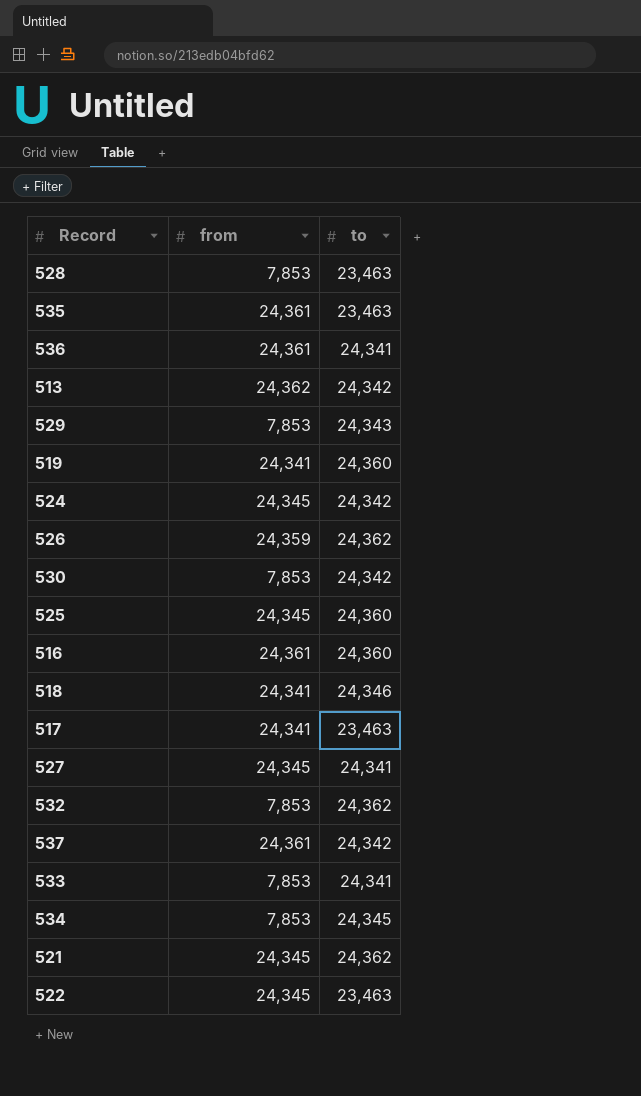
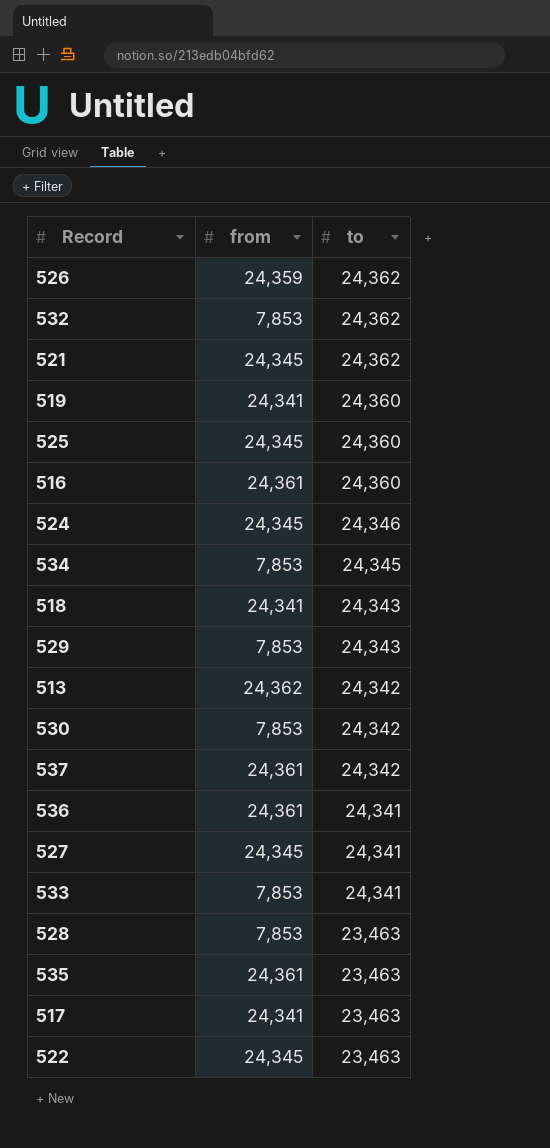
row order: none -> to descending
524 | to: 24,342 -> 24,346
518 | to: 24,346 -> 24,343

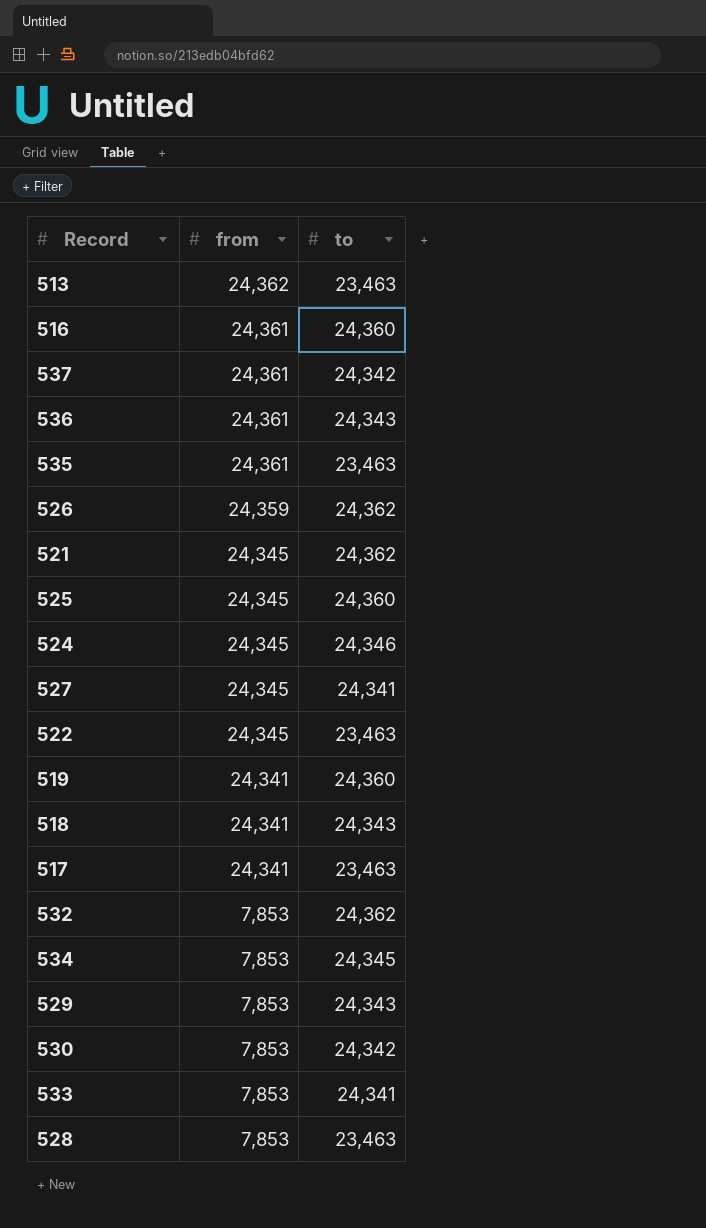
row order: to descending -> from descending
513 | to: 24,342 -> 23,463
536 | to: 24,341 -> 24,343

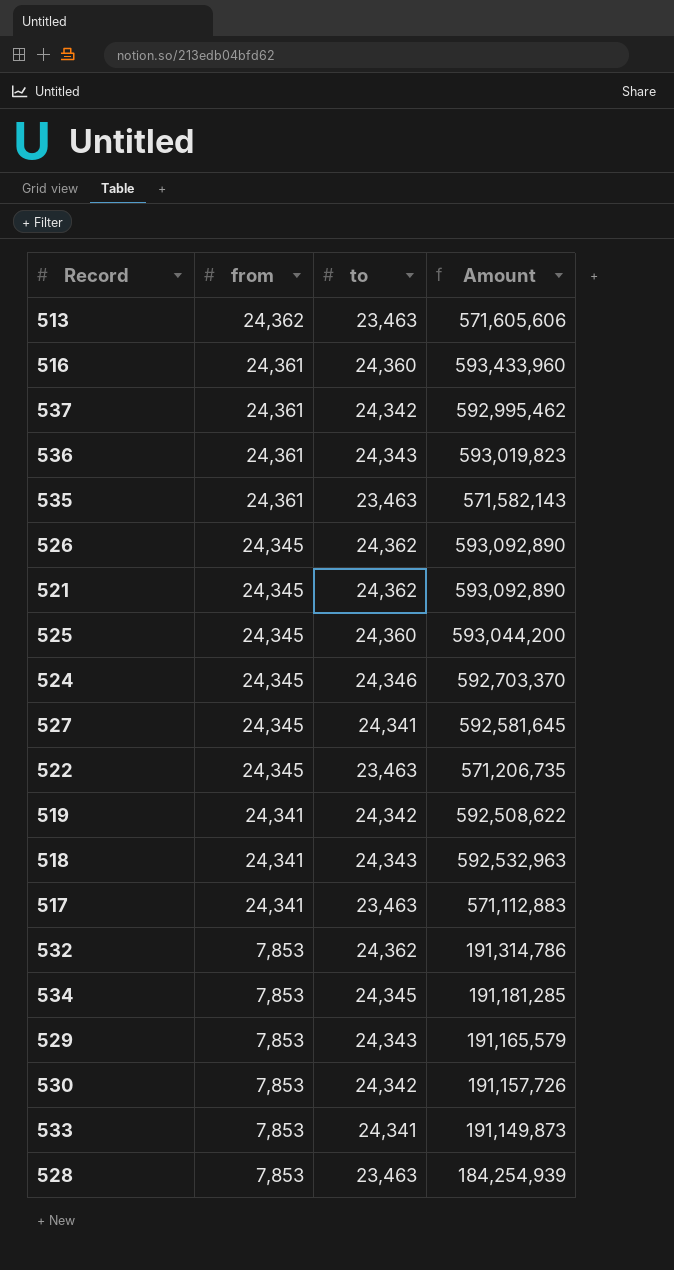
column Amount | formula: none -> [from] * [to]
526 | from: 24,359 -> 24,345
519 | to: 24,360 -> 24,342

